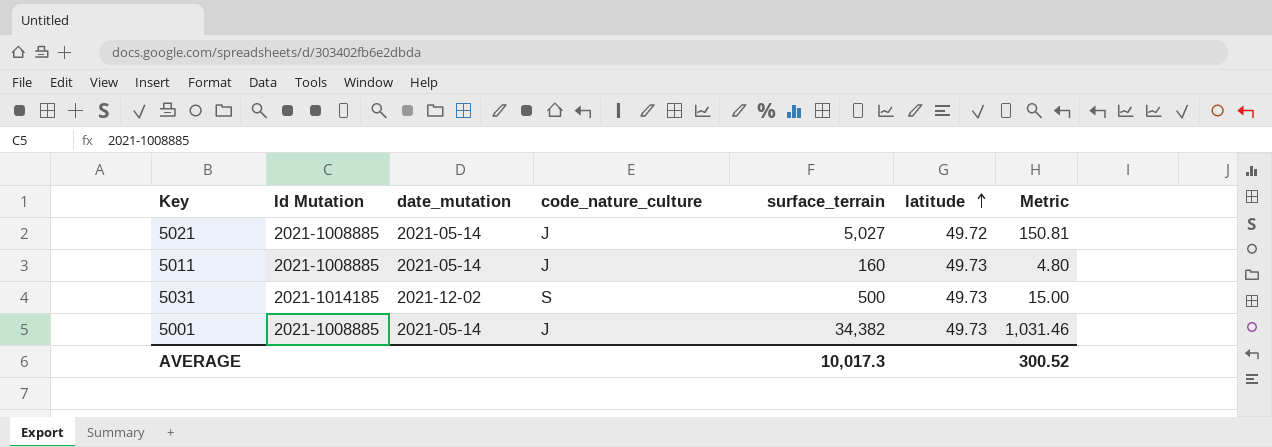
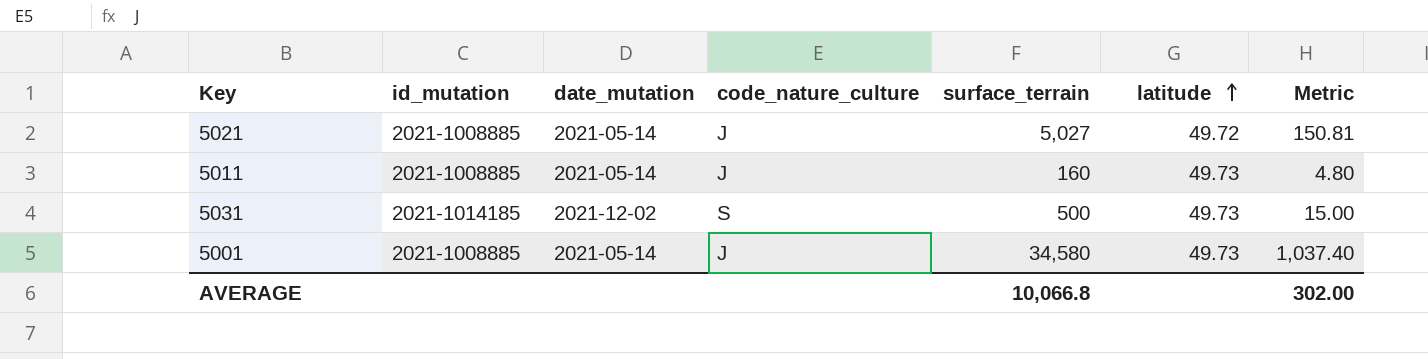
column name: Id Mutation -> id_mutation
5001 | surface_terrain: 34,382 -> 34,580
5001 | Metric: 1,031.46 -> 1,037.40
AVERAGE | surface_terrain: 10,017.3 -> 10,066.8
AVERAGE | Metric: 300.52 -> 302.00

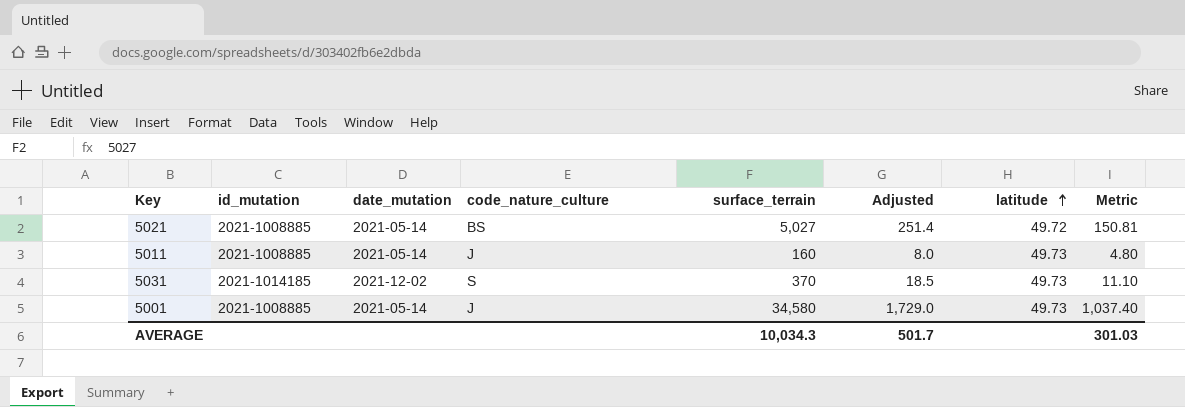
column Adjusted | formula: none -> [surface_terrain] * 0.05
5021 | code_nature_culture: J -> BS
5031 | surface_terrain: 500 -> 370
5031 | Metric: 15.00 -> 11.10
AVERAGE | surface_terrain: 10,066.8 -> 10,034.3
AVERAGE | Metric: 302.00 -> 301.03

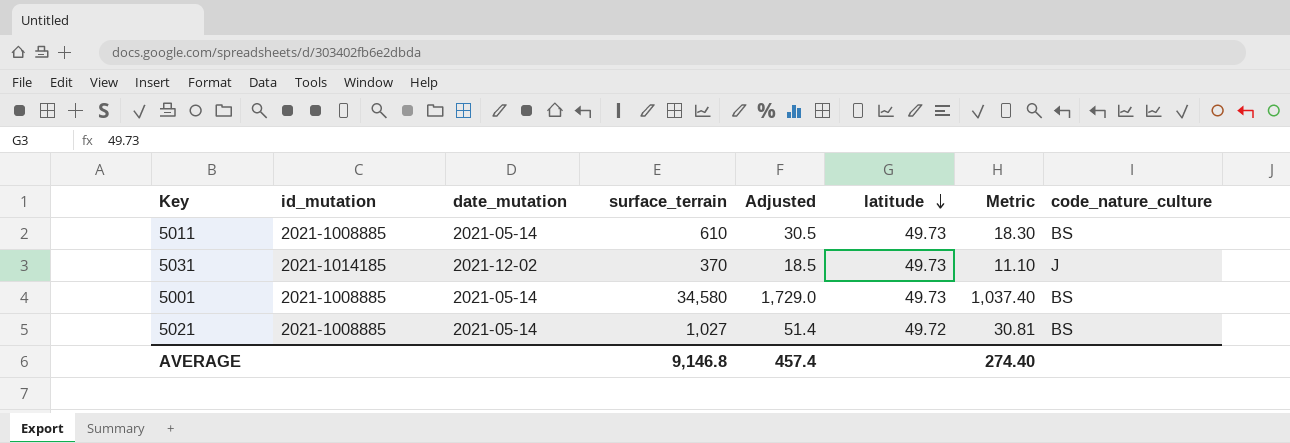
row order: latitude ascending -> latitude descending
column code_nature_culture | position: 4 -> 8
5011 | surface_terrain: 160 -> 610
5011 | Adjusted: 8.0 -> 30.5
5011 | Metric: 4.80 -> 18.30
5011 | code_nature_culture: J -> BS
5031 | code_nature_culture: S -> J
5001 | code_nature_culture: J -> BS
5021 | surface_terrain: 5,027 -> 1,027
5021 | Adjusted: 251.4 -> 51.4
5021 | Metric: 150.81 -> 30.81
AVERAGE | surface_terrain: 10,034.3 -> 9,146.8
AVERAGE | Adjusted: 501.7 -> 457.4
AVERAGE | Metric: 301.03 -> 274.40

